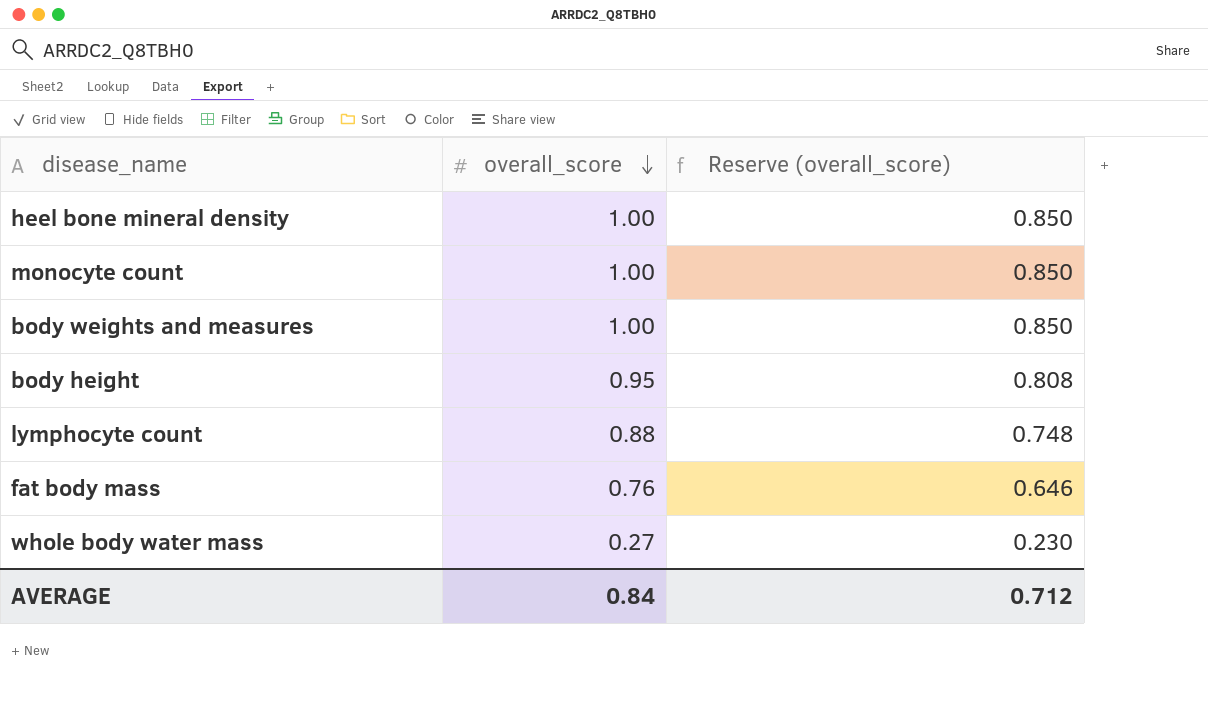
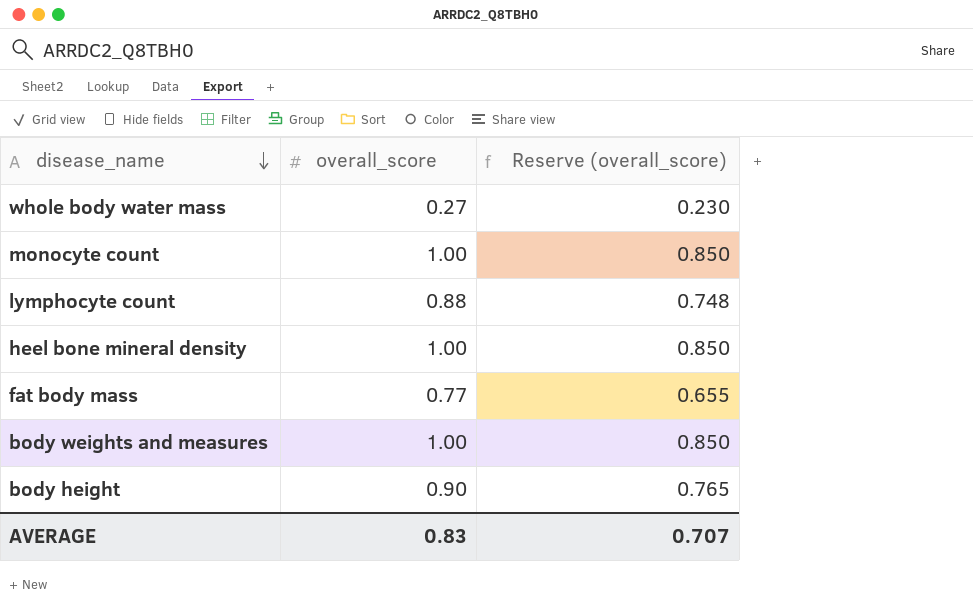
row order: overall_score descending -> disease_name descending
fat body mass | overall_score: 0.76 -> 0.77
fat body mass | Reserve (overall_score): 0.646 -> 0.655
body height | overall_score: 0.95 -> 0.90
body height | Reserve (overall_score): 0.808 -> 0.765
AVERAGE | overall_score: 0.84 -> 0.83
AVERAGE | Reserve (overall_score): 0.712 -> 0.707

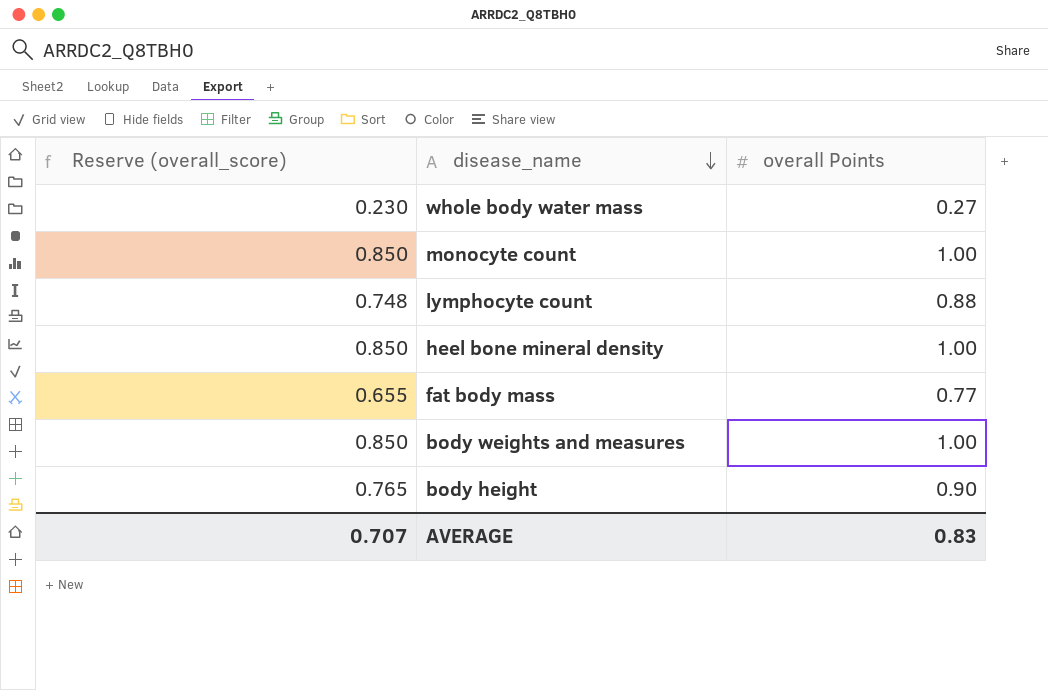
column Reserve (overall_score) | position: 3 -> 1
column name: overall_score -> overall Points

